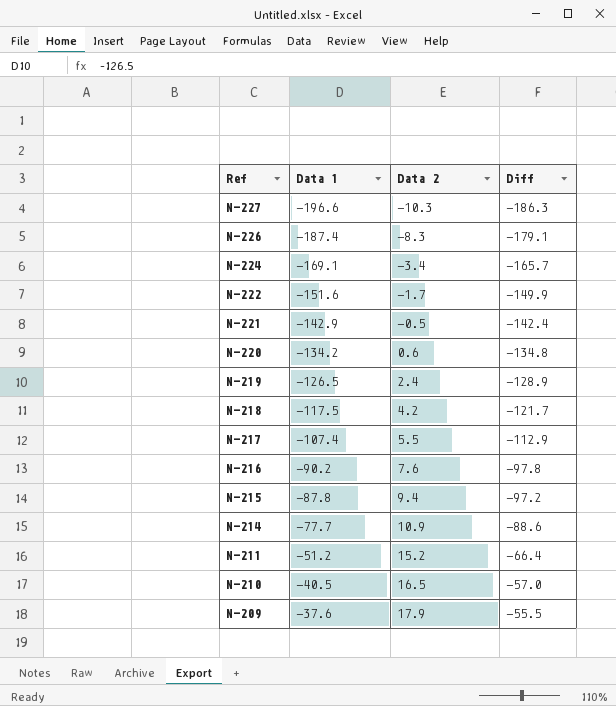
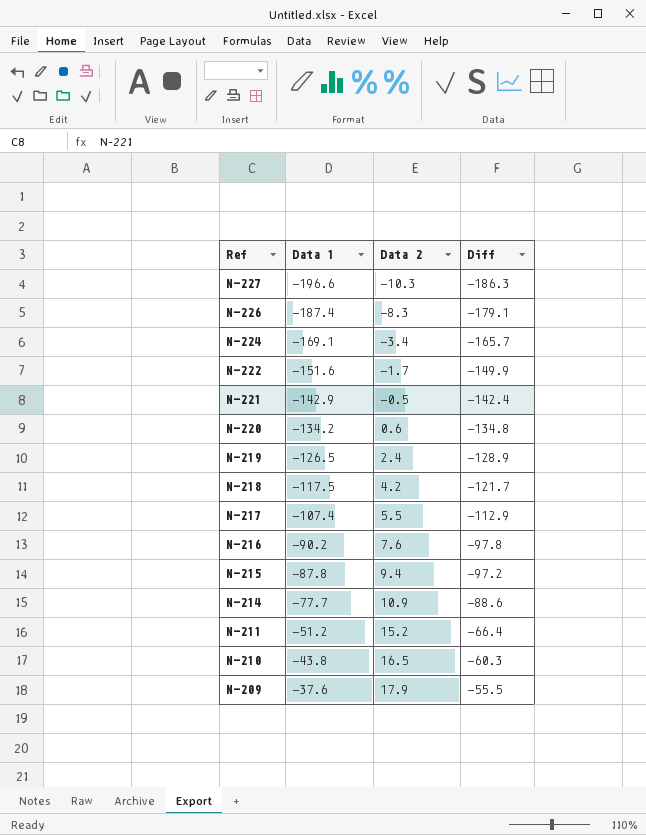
N-210 | Data 1: -40.5 -> -43.8
N-210 | Diff: -57.0 -> -60.3

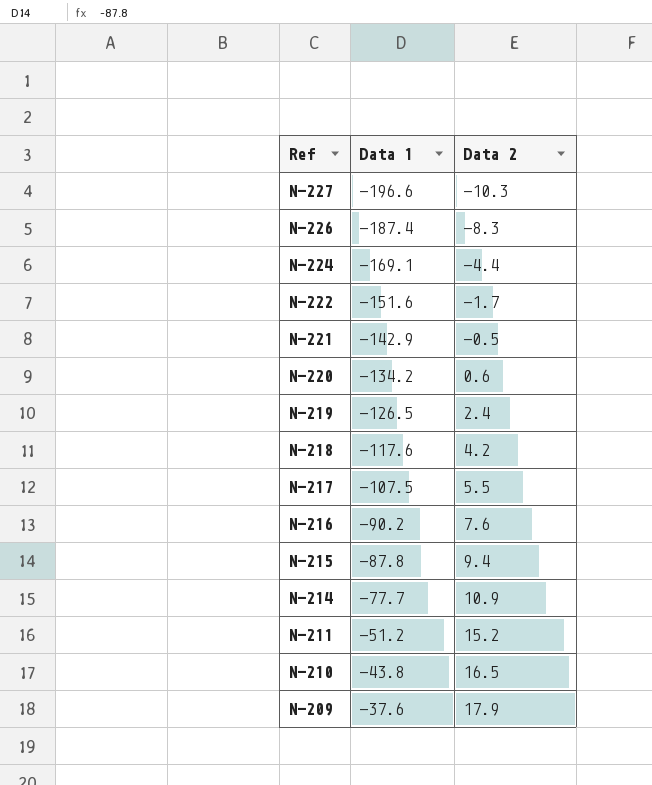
column Diff | formula: [Data 1] - [Data 2] -> none
N-224 | Data 2: -3.4 -> -4.4
N-218 | Data 1: -117.5 -> -117.6
N-217 | Data 1: -107.4 -> -107.5

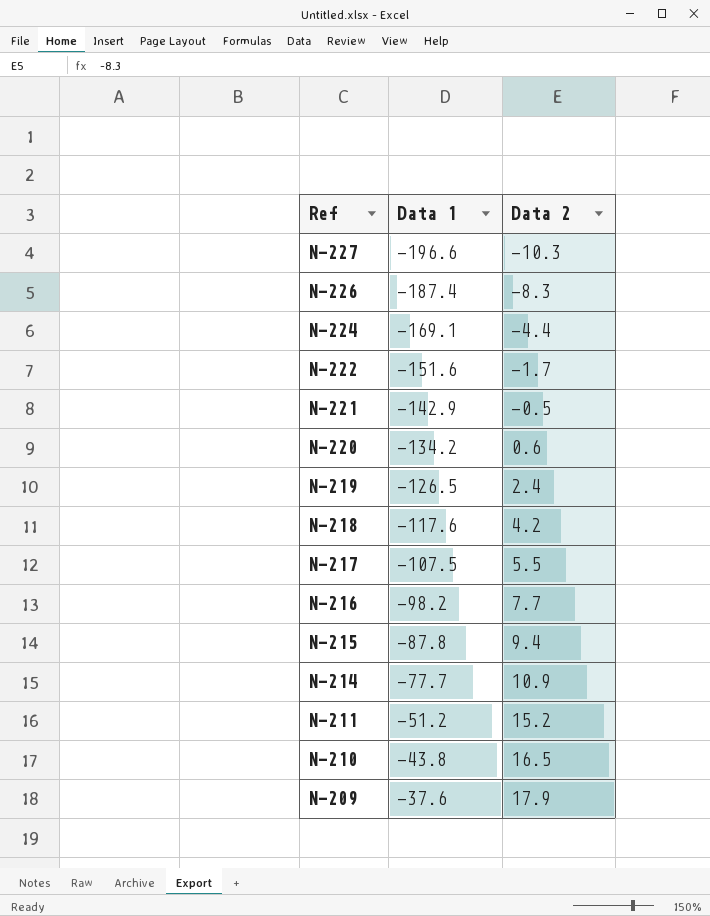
N-216 | Data 1: -90.2 -> -98.2
N-216 | Data 2: 7.6 -> 7.7

